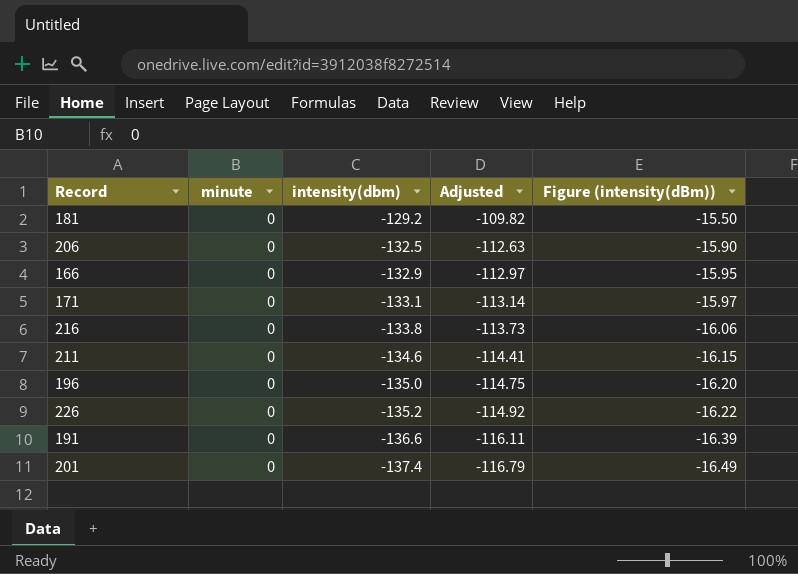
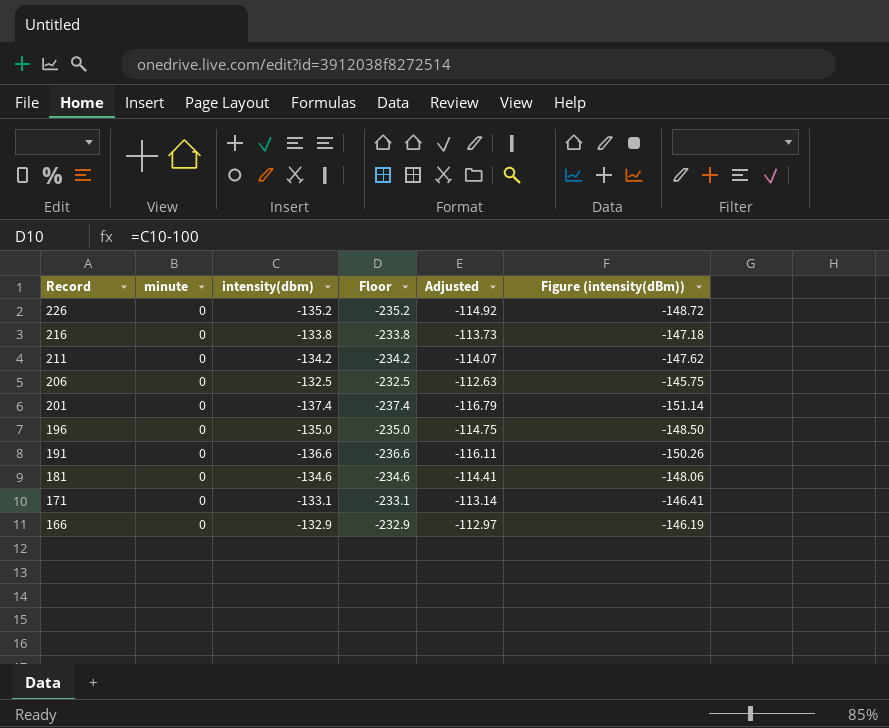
row order: intensity(dbm) descending -> Record descending
column Floor | formula: none -> [intensity(dbm)] - 100
column Figure (intensity(dBm)) | formula: [intensity(dbm)] * 0.12 -> [intensity(dbm)] * 1.1
211 | intensity(dbm): -134.6 -> -134.2
211 | Adjusted: -114.41 -> -114.07
181 | intensity(dbm): -129.2 -> -134.6
181 | Adjusted: -109.82 -> -114.41

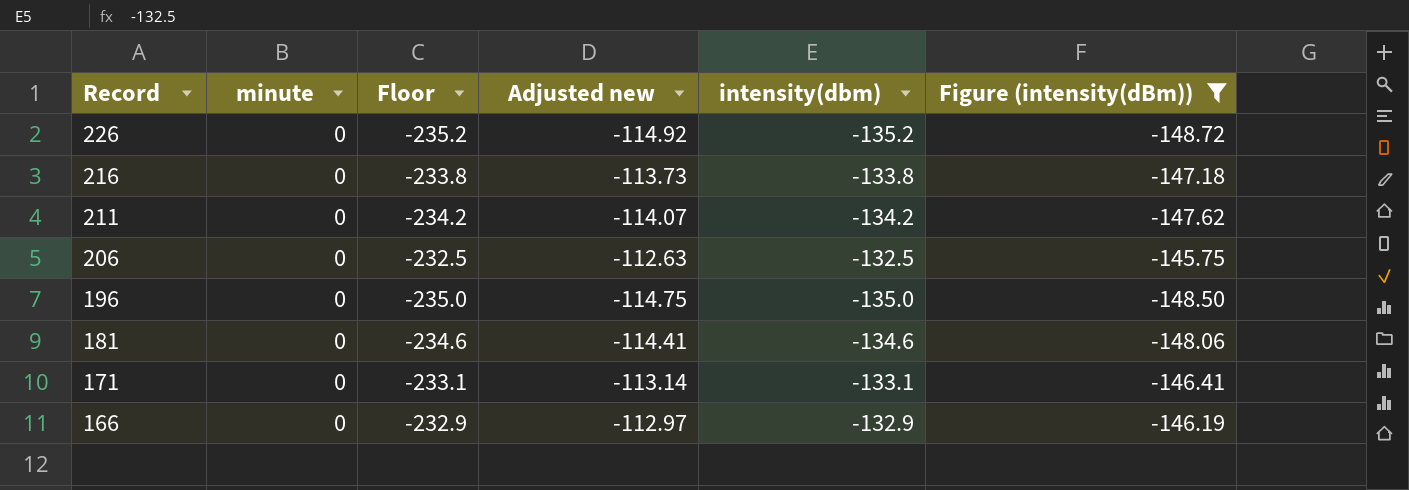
filter: none -> Figure (intensity(dBm)) >= -148.72
column name: Adjusted -> Adjusted new
column intensity(dbm) | position: 3 -> 5

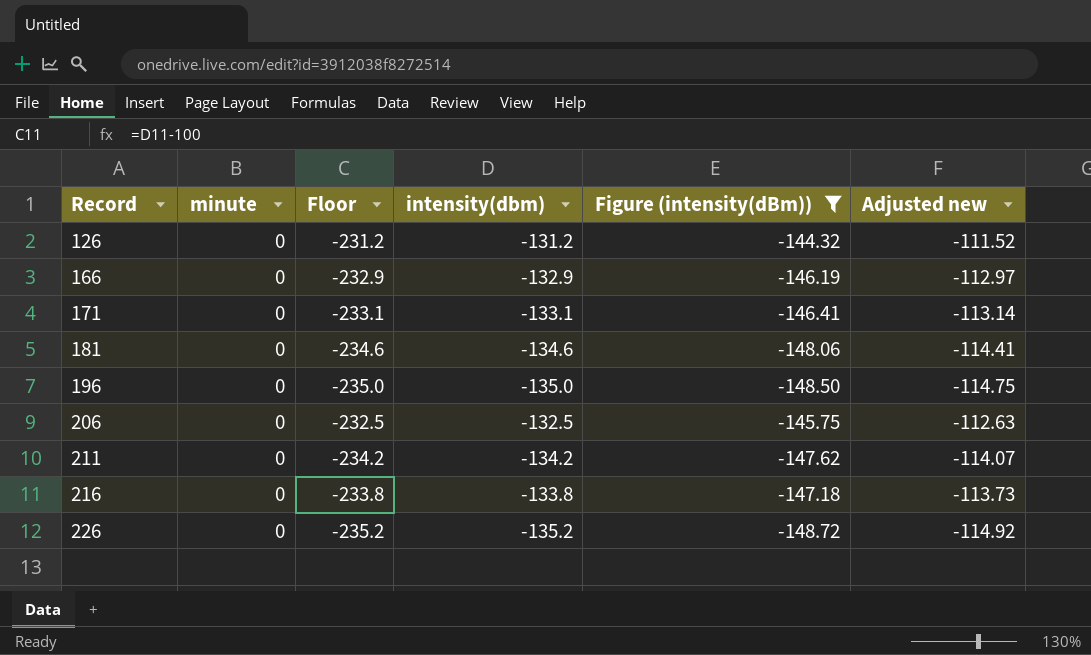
row order: Record descending -> Record ascending
column Adjusted new | position: 4 -> 6
row 126: none -> 0 | -231.2 | -131.2 | -144.32 | -111.52

